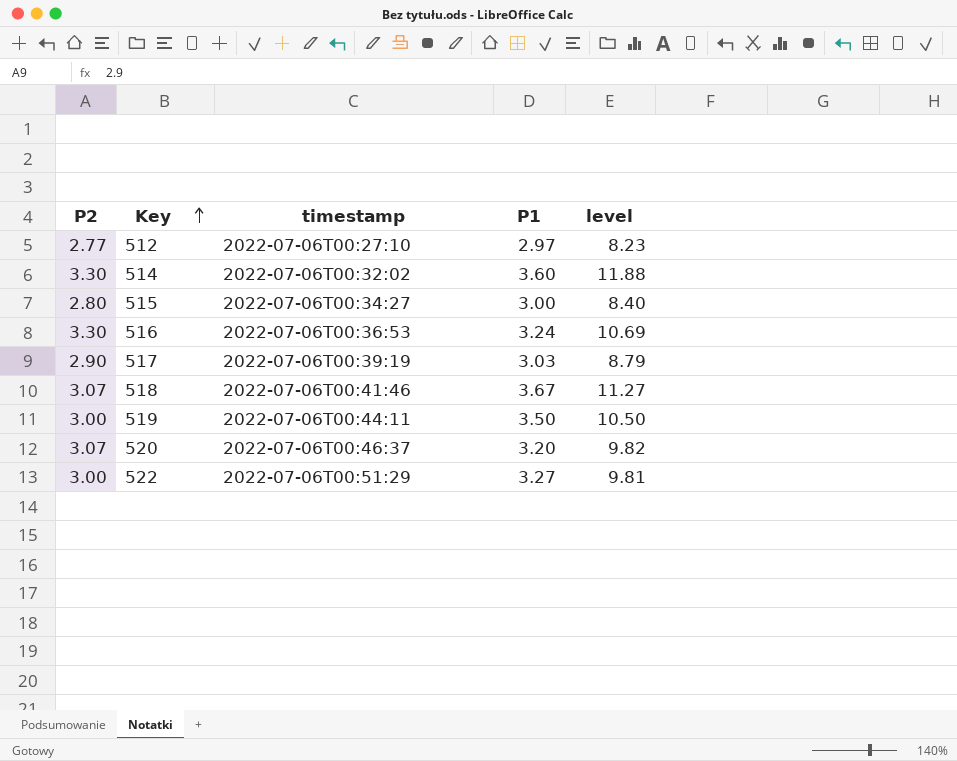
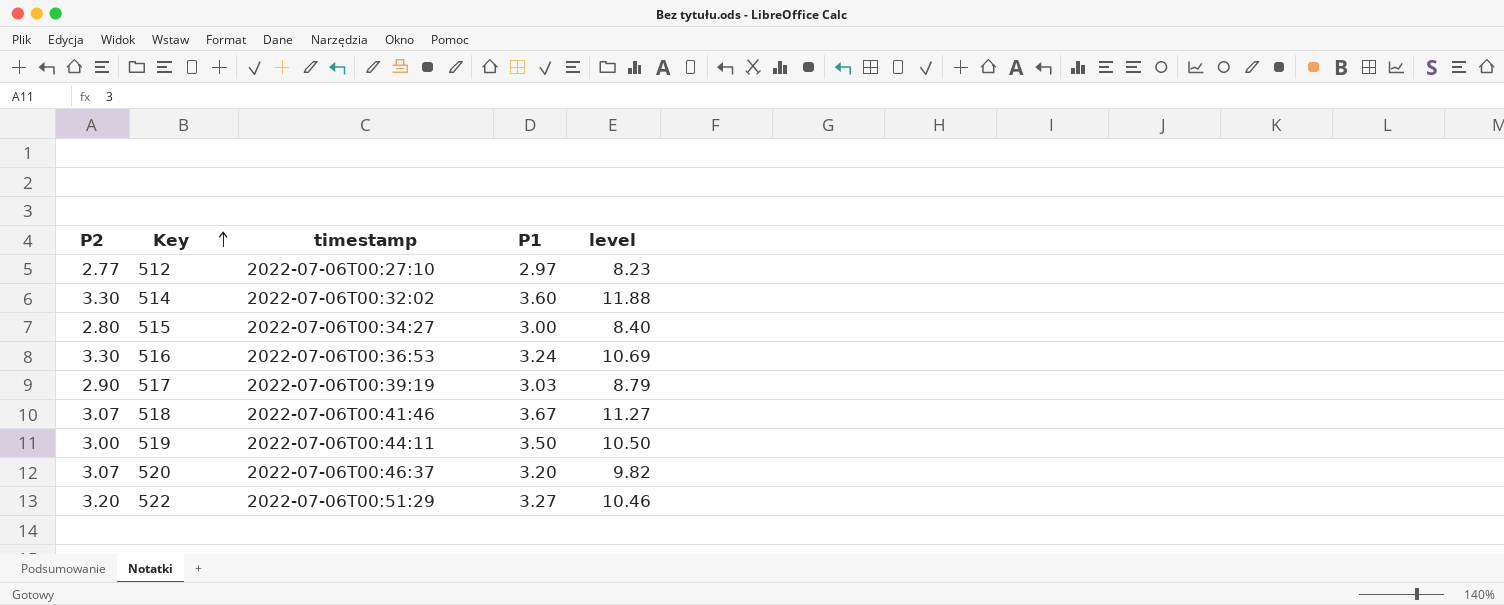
522 | P2: 3.00 -> 3.20
522 | level: 9.81 -> 10.46

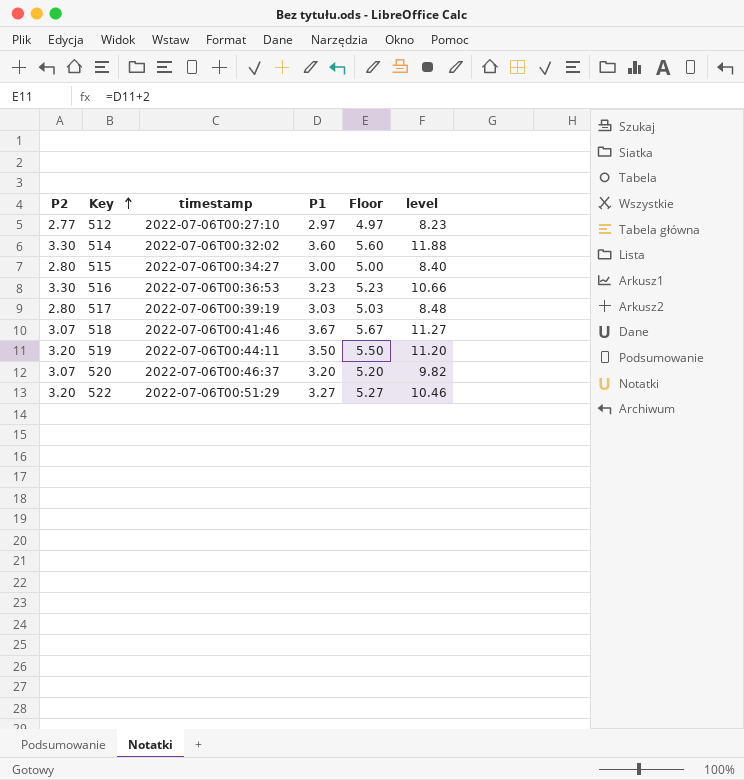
column Floor | formula: none -> [P1] + 2
516 | P1: 3.24 -> 3.23
516 | level: 10.69 -> 10.66
517 | P2: 2.90 -> 2.80
517 | level: 8.79 -> 8.48
519 | P2: 3.00 -> 3.20
519 | level: 10.50 -> 11.20

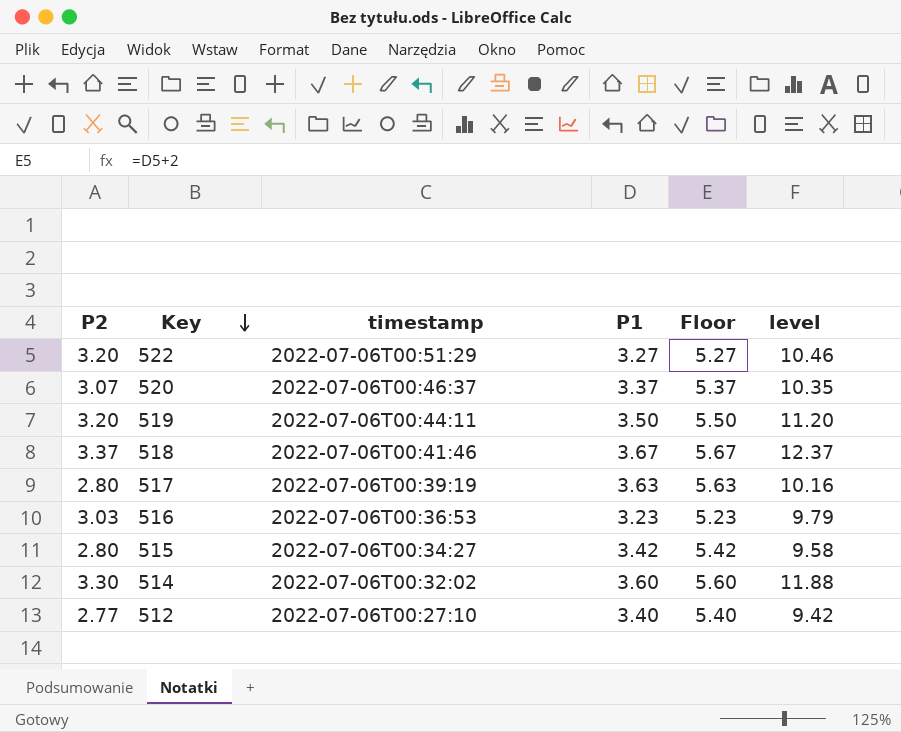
row order: Key ascending -> Key descending
520 | P1: 3.20 -> 3.37
520 | Floor: 5.20 -> 5.37
520 | level: 9.82 -> 10.35
518 | P2: 3.07 -> 3.37
518 | level: 11.27 -> 12.37
517 | P1: 3.03 -> 3.63
517 | Floor: 5.03 -> 5.63
517 | level: 8.48 -> 10.16
516 | P2: 3.30 -> 3.03
516 | level: 10.66 -> 9.79
515 | P1: 3.00 -> 3.42
515 | Floor: 5.00 -> 5.42
515 | level: 8.40 -> 9.58
512 | P1: 2.97 -> 3.40
512 | Floor: 4.97 -> 5.40
512 | level: 8.23 -> 9.42

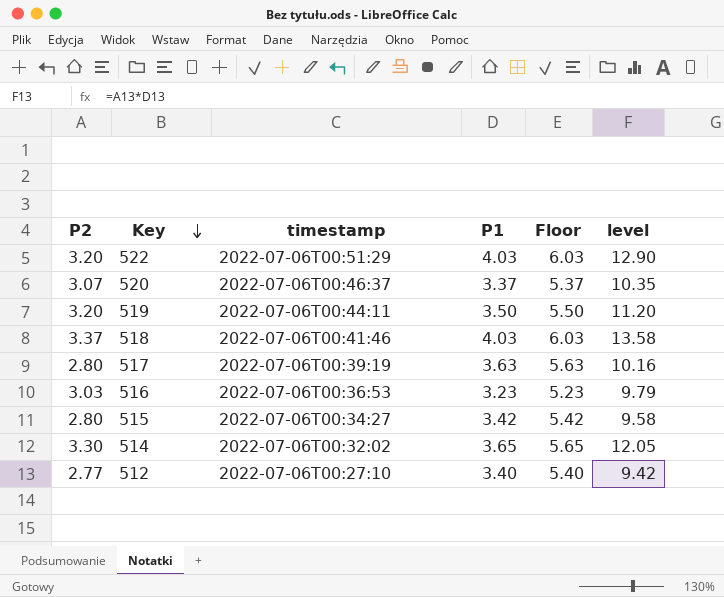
522 | P1: 3.27 -> 4.03
522 | Floor: 5.27 -> 6.03
522 | level: 10.46 -> 12.90
518 | P1: 3.67 -> 4.03
518 | Floor: 5.67 -> 6.03
518 | level: 12.37 -> 13.58
514 | P1: 3.60 -> 3.65
514 | Floor: 5.60 -> 5.65
514 | level: 11.88 -> 12.05

